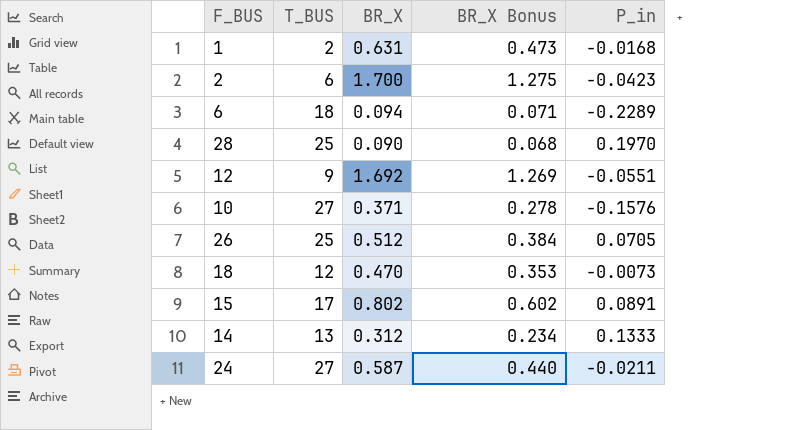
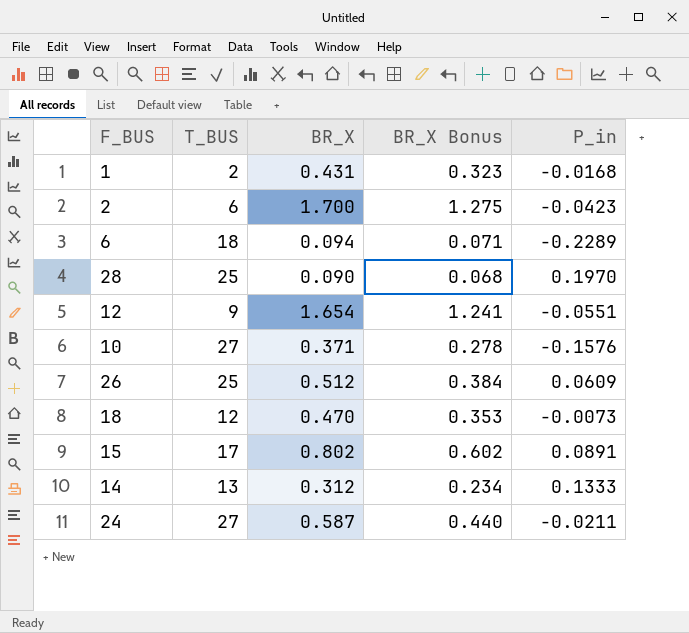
1 | BR_X: 0.631 -> 0.431
1 | BR_X Bonus: 0.473 -> 0.323
12 | BR_X: 1.692 -> 1.654
12 | BR_X Bonus: 1.269 -> 1.241
26 | P_in: 0.0705 -> 0.0609

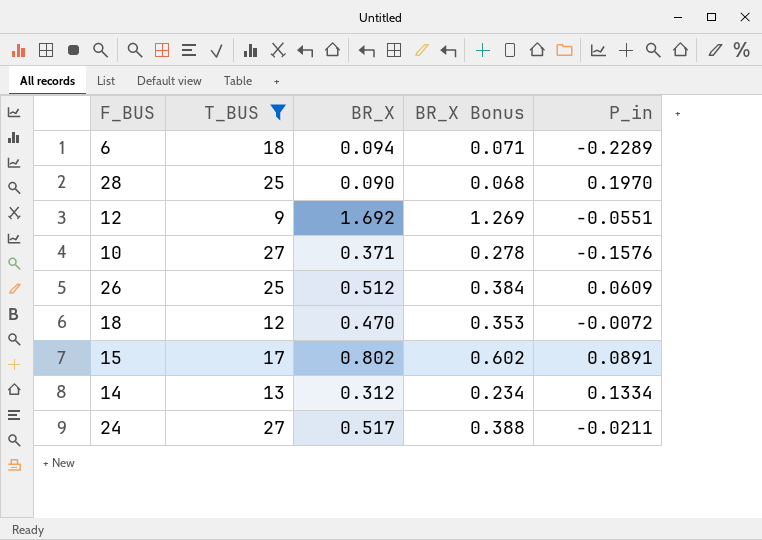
filter: none -> T_BUS >= 9
12 | BR_X: 1.654 -> 1.692
12 | BR_X Bonus: 1.241 -> 1.269
18 | P_in: -0.0073 -> -0.0072
14 | P_in: 0.1333 -> 0.1334
24 | BR_X: 0.587 -> 0.517
24 | BR_X Bonus: 0.440 -> 0.388

